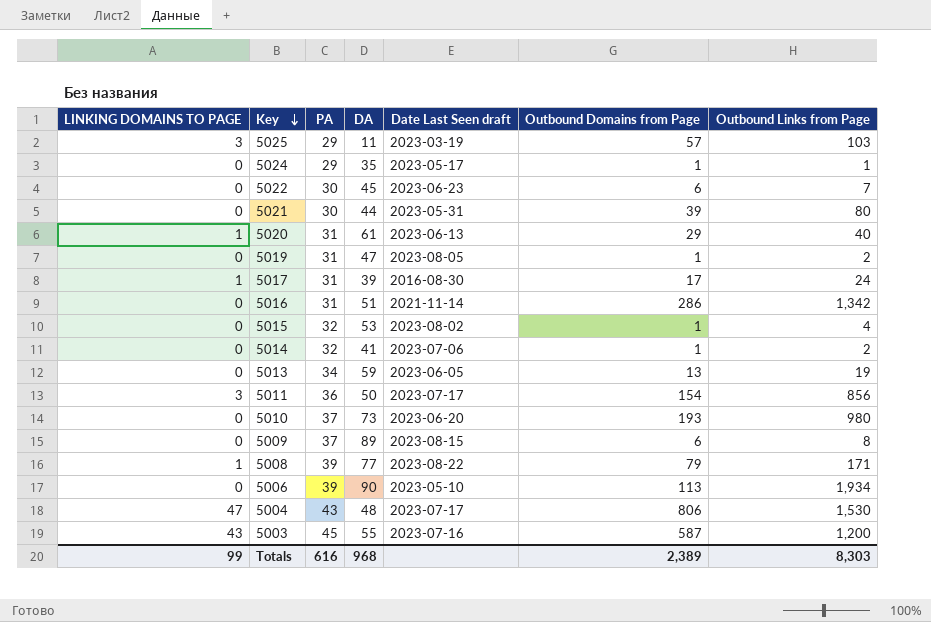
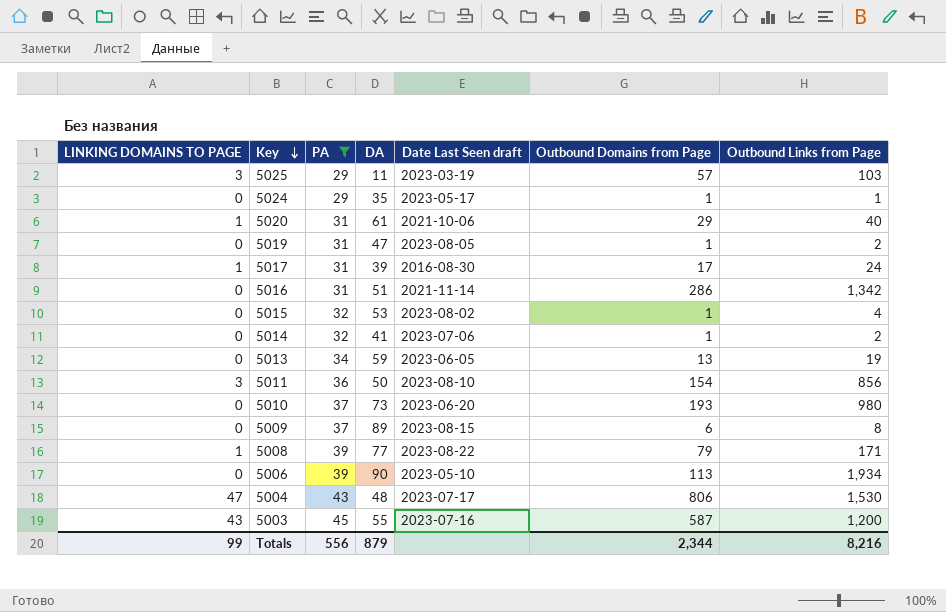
filter: none -> PA != 30
5020 | Date Last Seen draft: 2023-06-13 -> 2021-10-06
5011 | Date Last Seen draft: 2023-07-17 -> 2023-08-10
Totals | PA: 616 -> 556
Totals | DA: 968 -> 879
Totals | Outbound Domains from Page: 2,389 -> 2,344
Totals | Outbound Links from Page: 8,303 -> 8,216

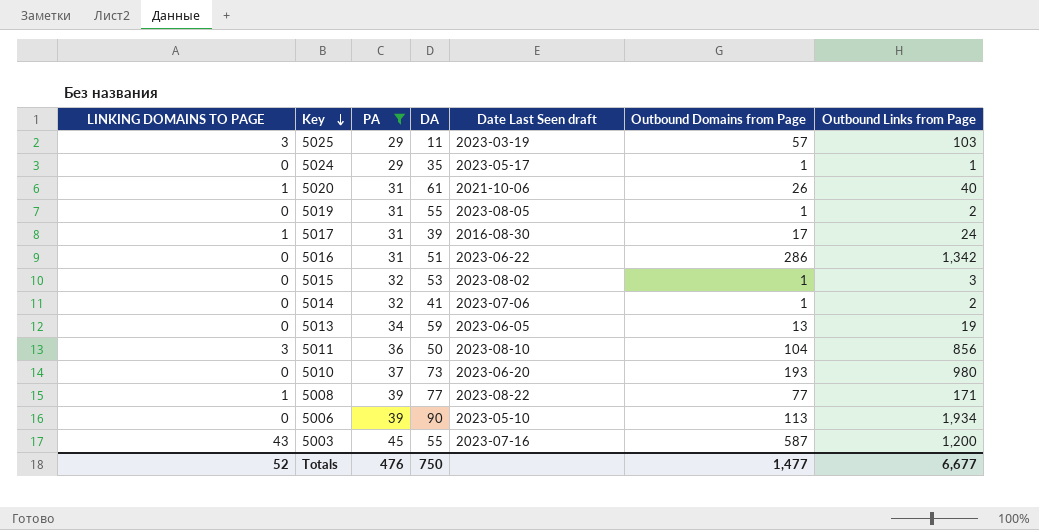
row 5009: 0 | 37 | 89 | 2023-08-15 | 6 | 8 -> none
row 5004: 47 | 43 | 48 | 2023-07-17 | 806 | 1,530 -> none
5020 | Outbound Domains from Page: 29 -> 26
5019 | DA: 47 -> 55
5016 | Date Last Seen draft: 2021-11-14 -> 2023-06-22
5015 | Outbound Links from Page: 4 -> 3
5011 | Outbound Domains from Page: 154 -> 104
5008 | Outbound Domains from Page: 79 -> 77
Totals | LINKING DOMAINS TO PAGE: 99 -> 52
Totals | PA: 556 -> 476
Totals | DA: 879 -> 750
Totals | Outbound Domains from Page: 2,344 -> 1,477
Totals | Outbound Links from Page: 8,216 -> 6,677

